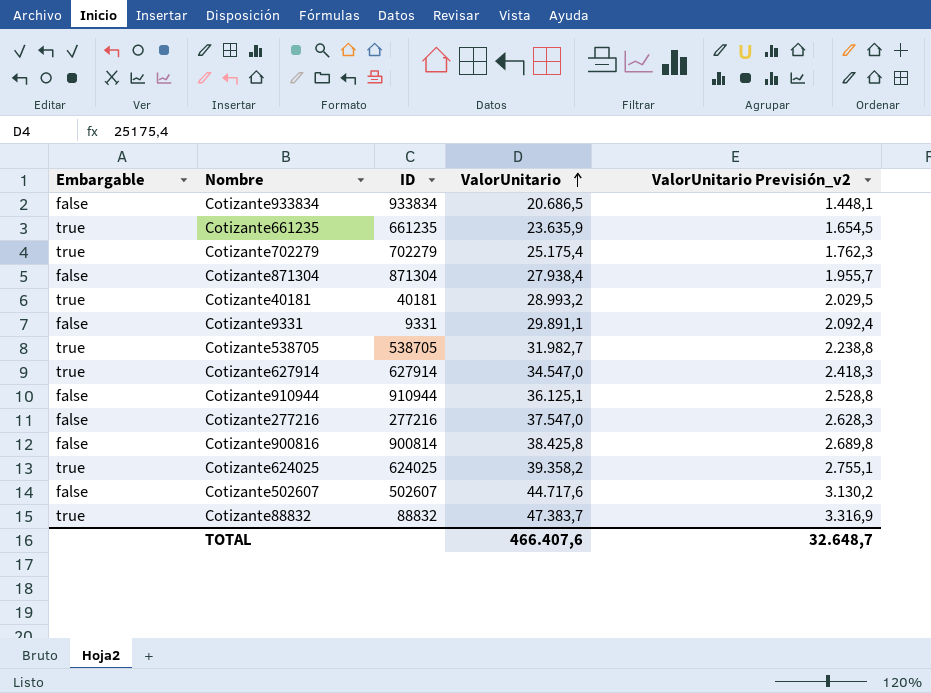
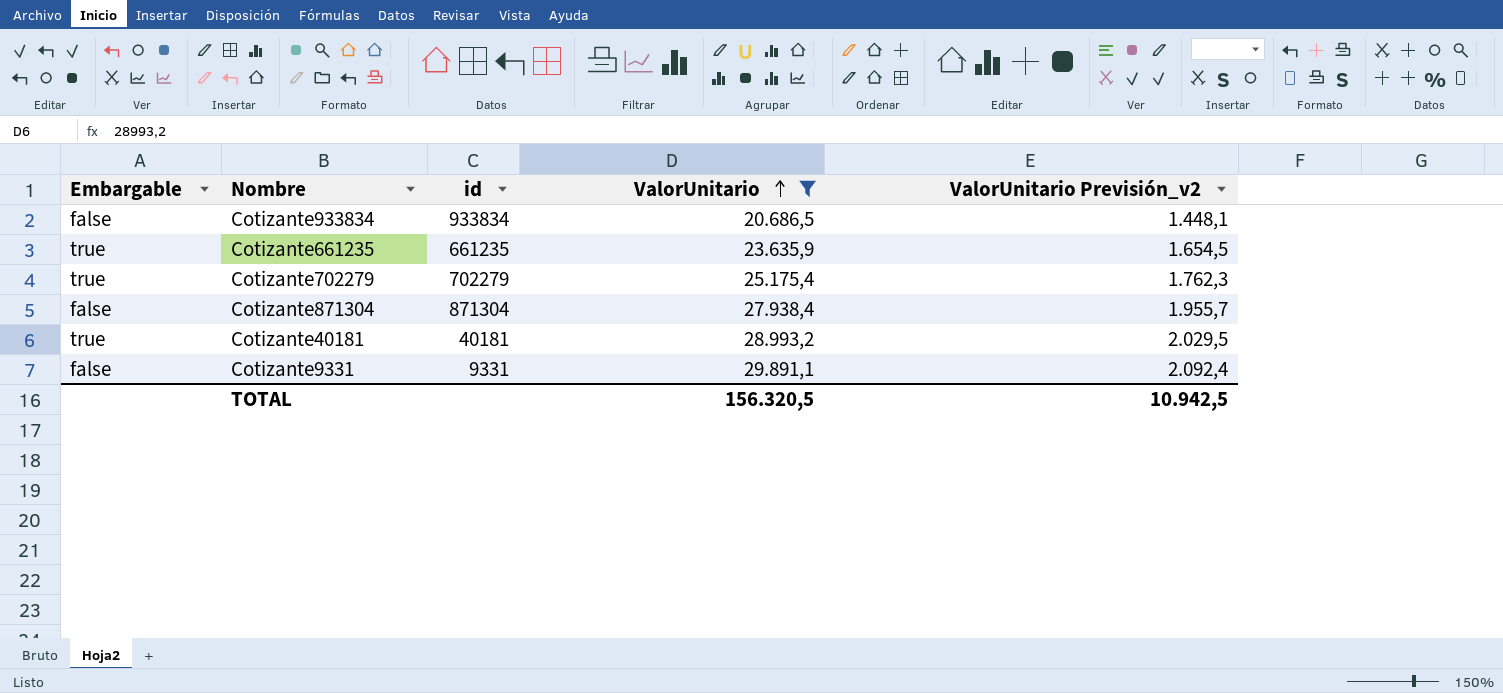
filter: none -> ValorUnitario <= 29.891,1
column name: ID -> id
TOTAL | ValorUnitario: 466.407,6 -> 156.320,5
TOTAL | ValorUnitario Previsión_v2: 32.648,7 -> 10.942,5

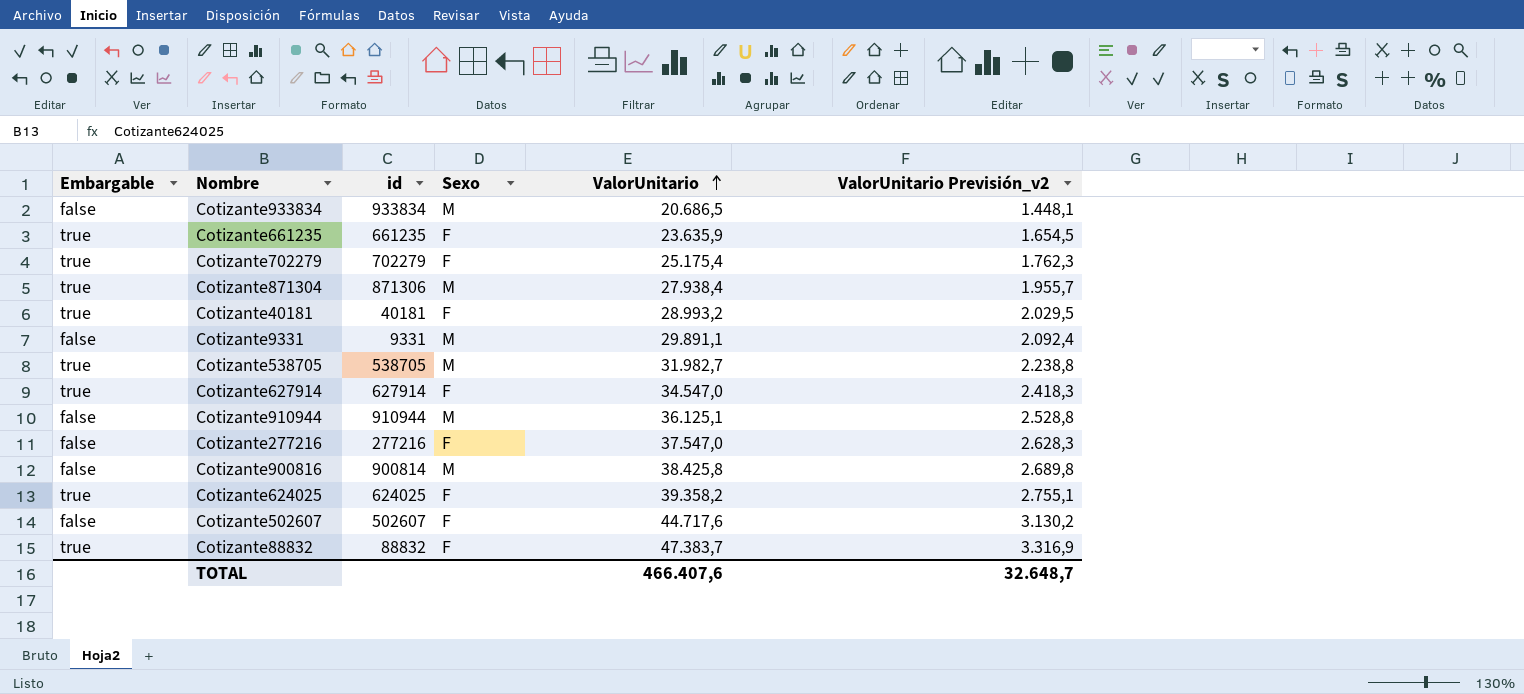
filter: ValorUnitario <= 29.891,1 -> none
column Sexo | position: none -> 4
Cotizante871304 | Embargable: false -> true
Cotizante871304 | id: 871304 -> 871306
TOTAL | ValorUnitario: 156.320,5 -> 466.407,6
TOTAL | ValorUnitario Previsión_v2: 10.942,5 -> 32.648,7

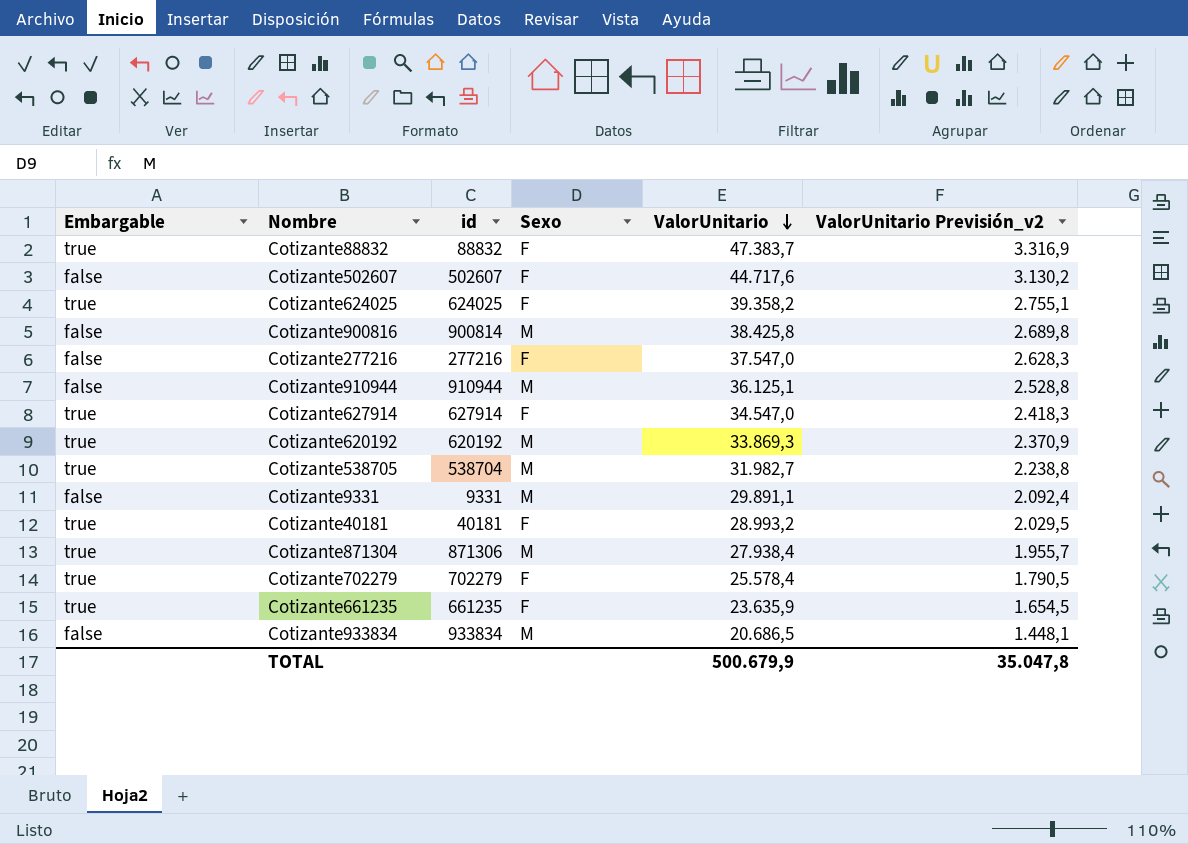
row order: ValorUnitario ascending -> ValorUnitario descending
row Cotizante620192: none -> true | 620192 | M | 33.869,3 | 2.370,9
Cotizante538705 | id: 538705 -> 538704
Cotizante702279 | ValorUnitario: 25.175,4 -> 25.578,4
Cotizante702279 | ValorUnitario Previsión_v2: 1.762,3 -> 1.790,5
TOTAL | ValorUnitario: 466.407,6 -> 500.679,9
TOTAL | ValorUnitario Previsión_v2: 32.648,7 -> 35.047,8

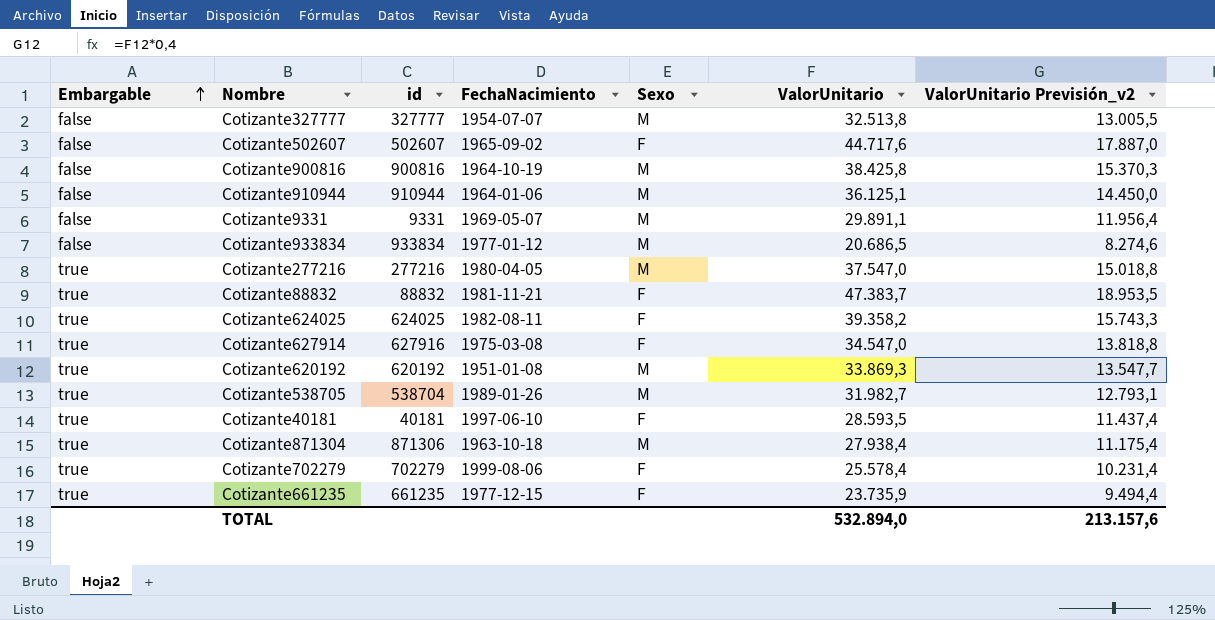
row order: ValorUnitario descending -> Embargable ascending
column FechaNacimiento | position: none -> 4
column ValorUnitario Previsión_v2 | formula: [ValorUnitario] * 0,07 -> [ValorUnitario] * 0,4
row Cotizante327777: none -> false | 327777 | 1954-07-07 | M | 32.513,8 | 13.005,5
Cotizante900816 | id: 900814 -> 900816
Cotizante277216 | Embargable: false -> true
Cotizante277216 | Sexo: F -> M
Cotizante627914 | id: 627914 -> 627916
Cotizante40181 | ValorUnitario: 28.993,2 -> 28.593,5
Cotizante661235 | ValorUnitario: 23.635,9 -> 23.735,9
TOTAL | ValorUnitario: 500.679,9 -> 532.894,0
TOTAL | ValorUnitario Previsión_v2: 35.047,8 -> 213.157,6

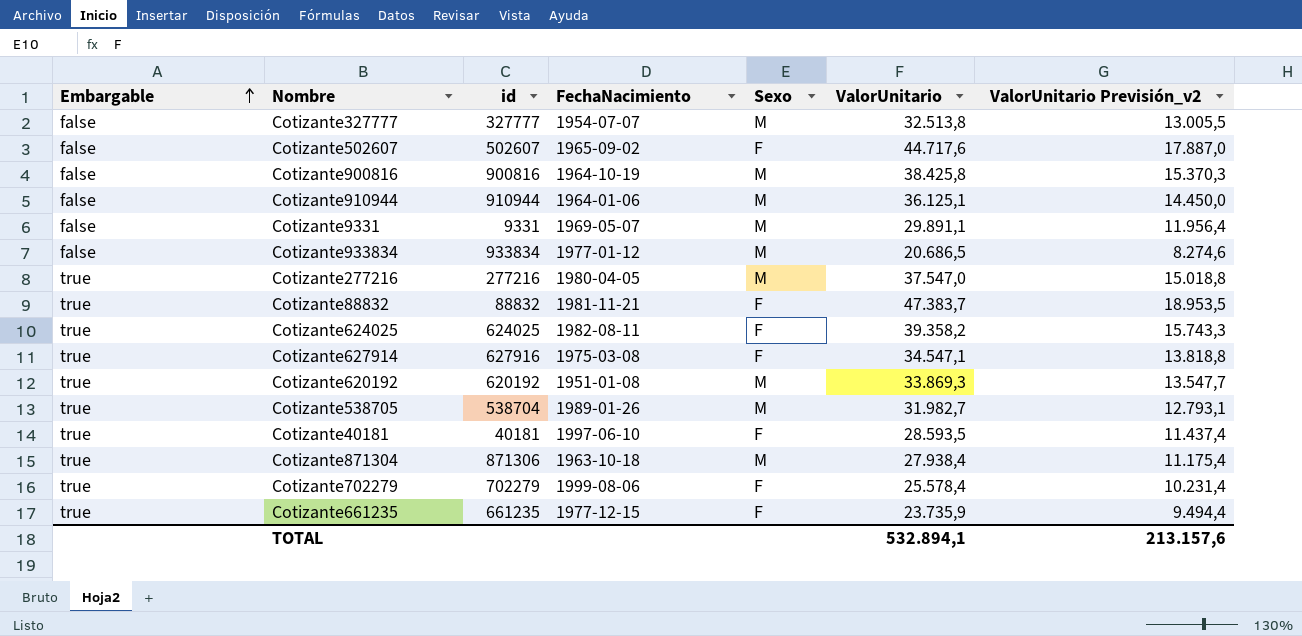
Cotizante627914 | ValorUnitario: 34.547,0 -> 34.547,1
TOTAL | ValorUnitario: 532.894,0 -> 532.894,1

